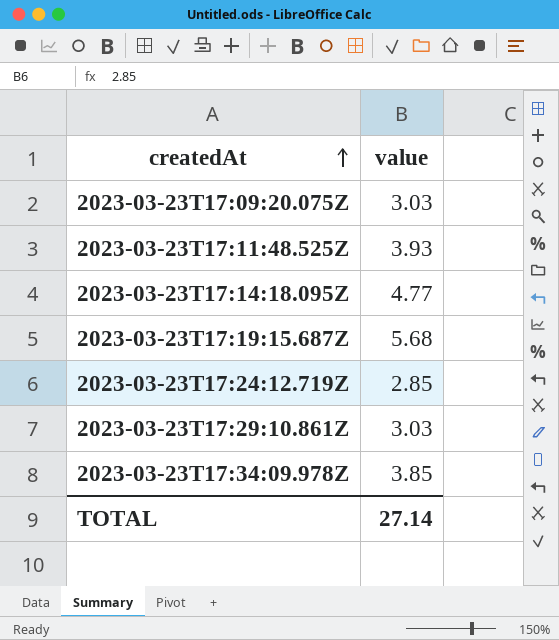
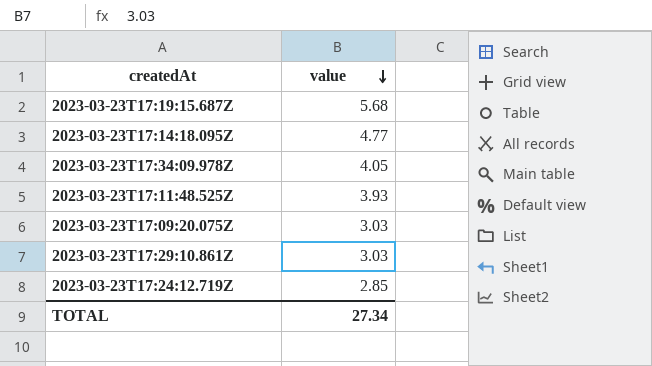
row order: createdAt ascending -> value descending
2023-03-23T17:34:09.978Z | value: 3.85 -> 4.05
TOTAL | value: 27.14 -> 27.34

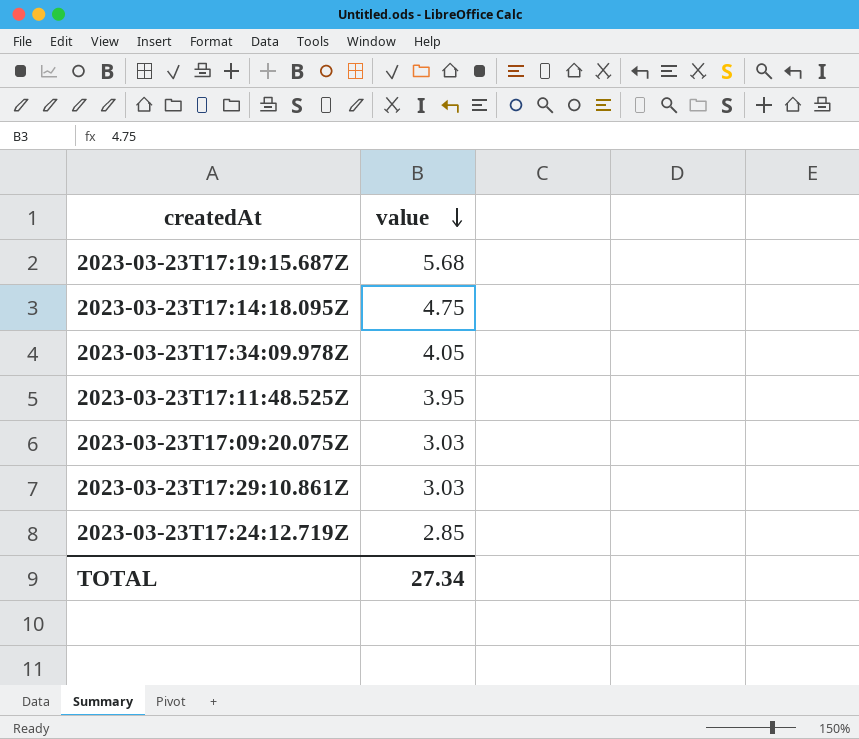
2023-03-23T17:14:18.095Z | value: 4.77 -> 4.75
2023-03-23T17:11:48.525Z | value: 3.93 -> 3.95

